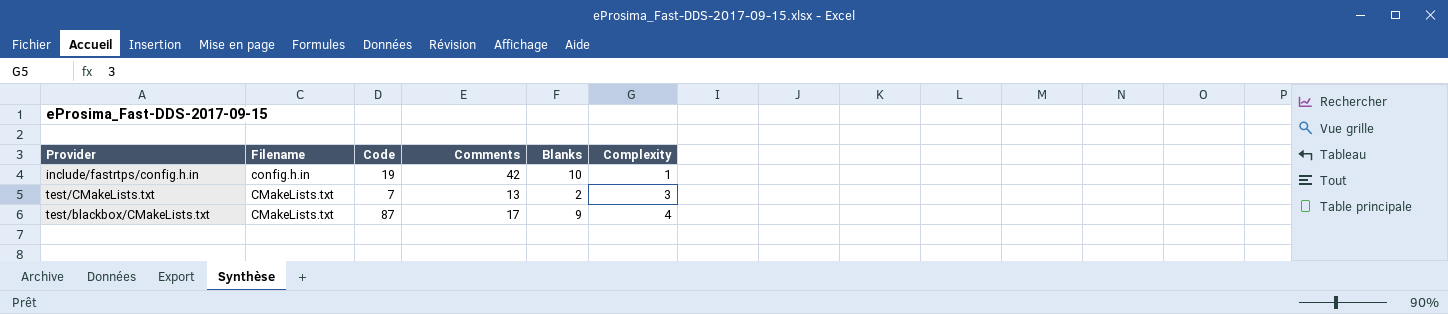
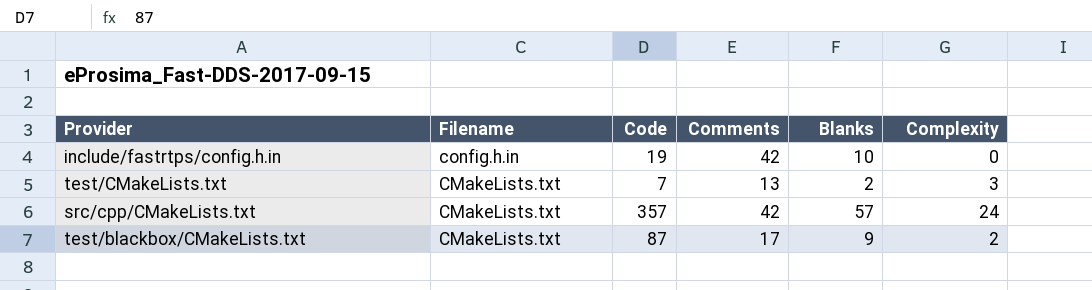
include/fastrtps/config.h.in | Complexity: 1 -> 0
row src/cpp/CMakeLists.txt: none -> CMakeLists.txt | 357 | 42 | 57 | 24
test/blackbox/CMakeLists.txt | Complexity: 4 -> 2

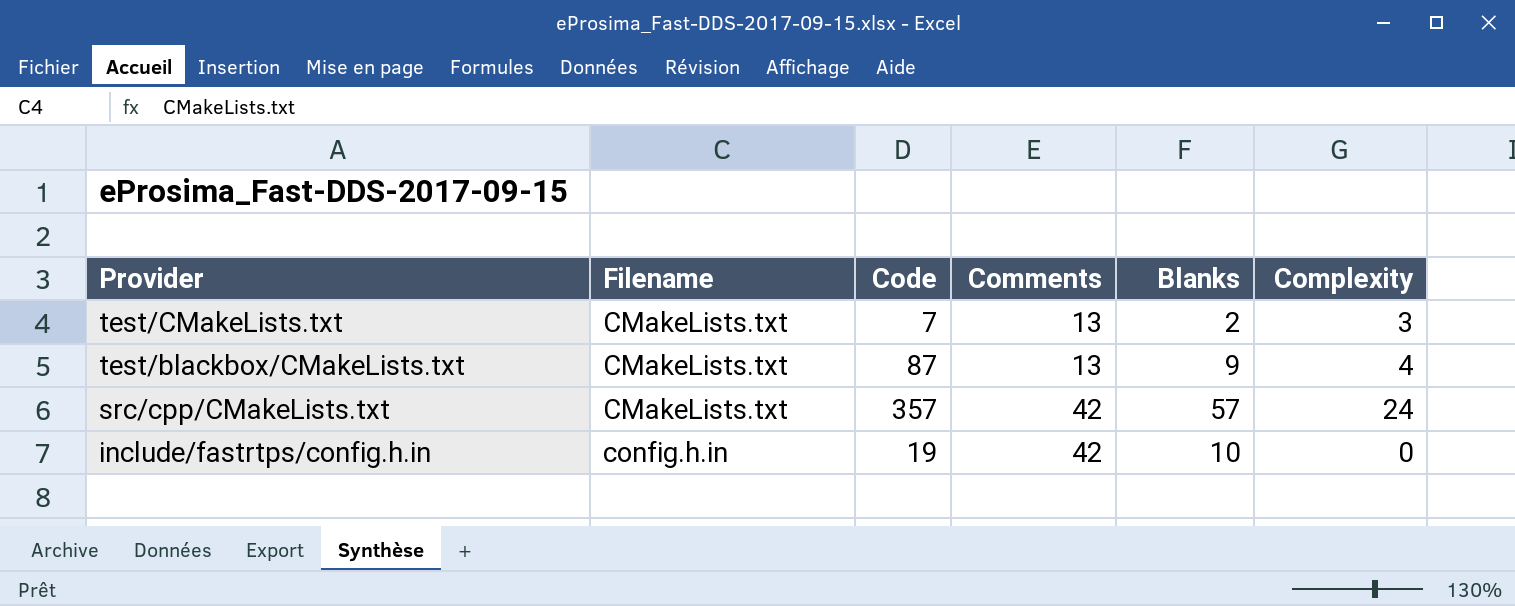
row order: Filename descending -> Provider descending
test/blackbox/CMakeLists.txt | Comments: 17 -> 13
test/blackbox/CMakeLists.txt | Complexity: 2 -> 4

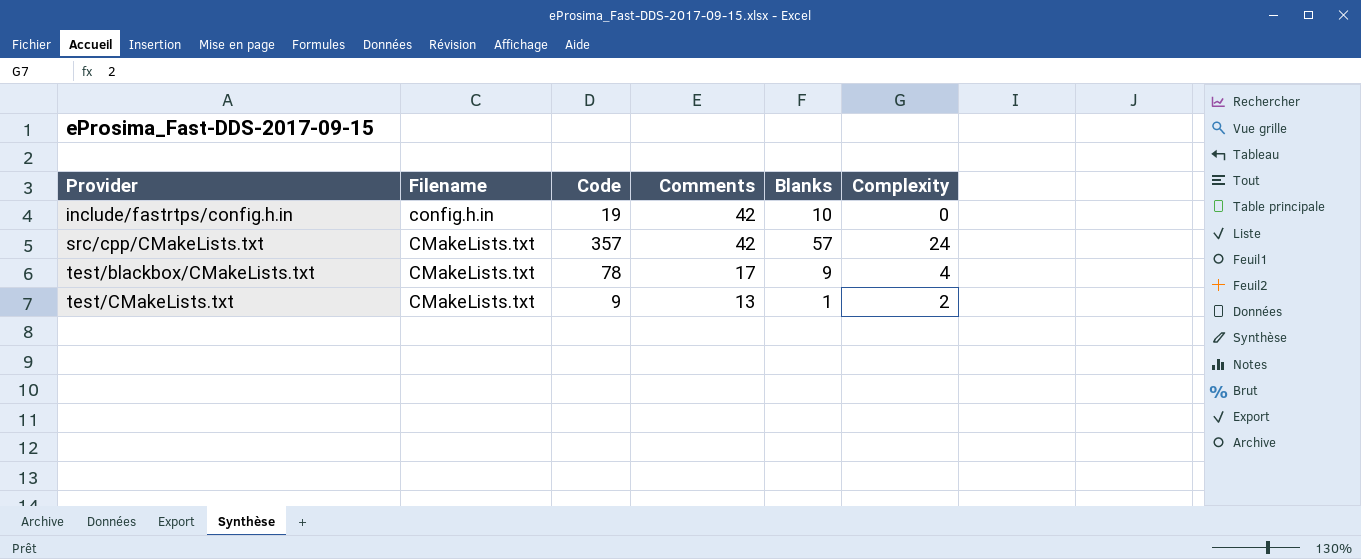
row order: Provider descending -> Provider ascending
test/blackbox/CMakeLists.txt | Code: 87 -> 78
test/blackbox/CMakeLists.txt | Comments: 13 -> 17
test/CMakeLists.txt | Code: 7 -> 9
test/CMakeLists.txt | Blanks: 2 -> 1
test/CMakeLists.txt | Complexity: 3 -> 2

